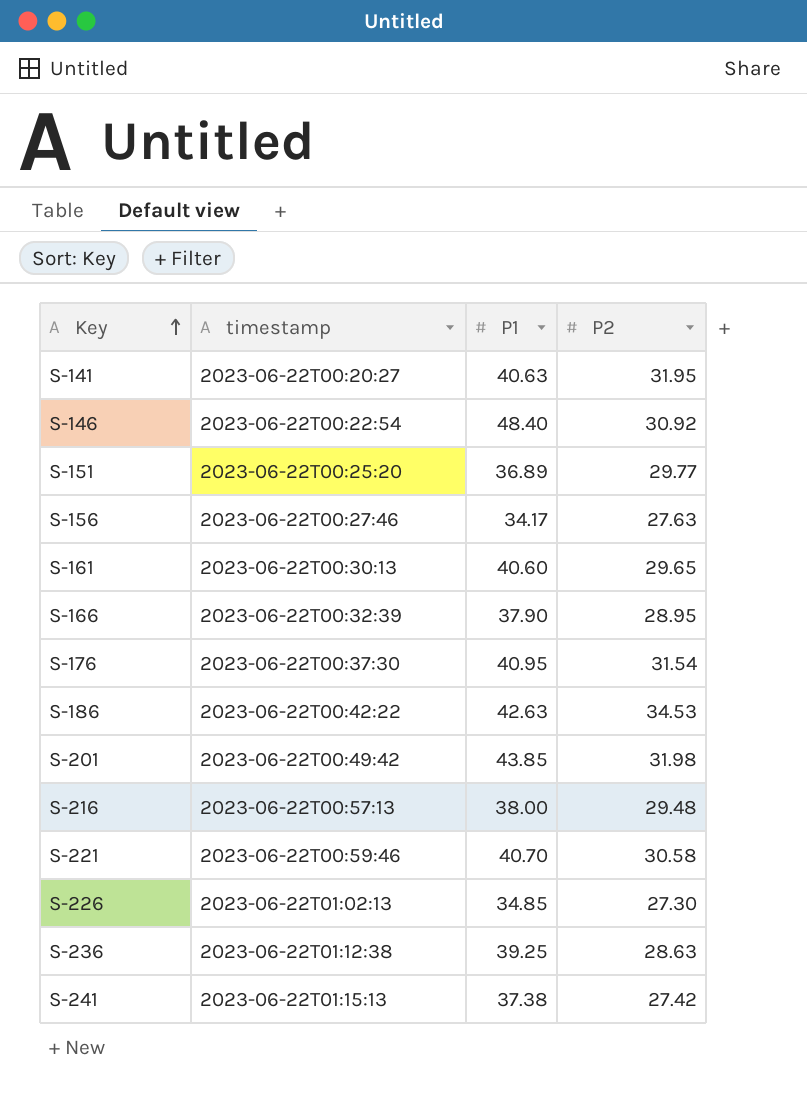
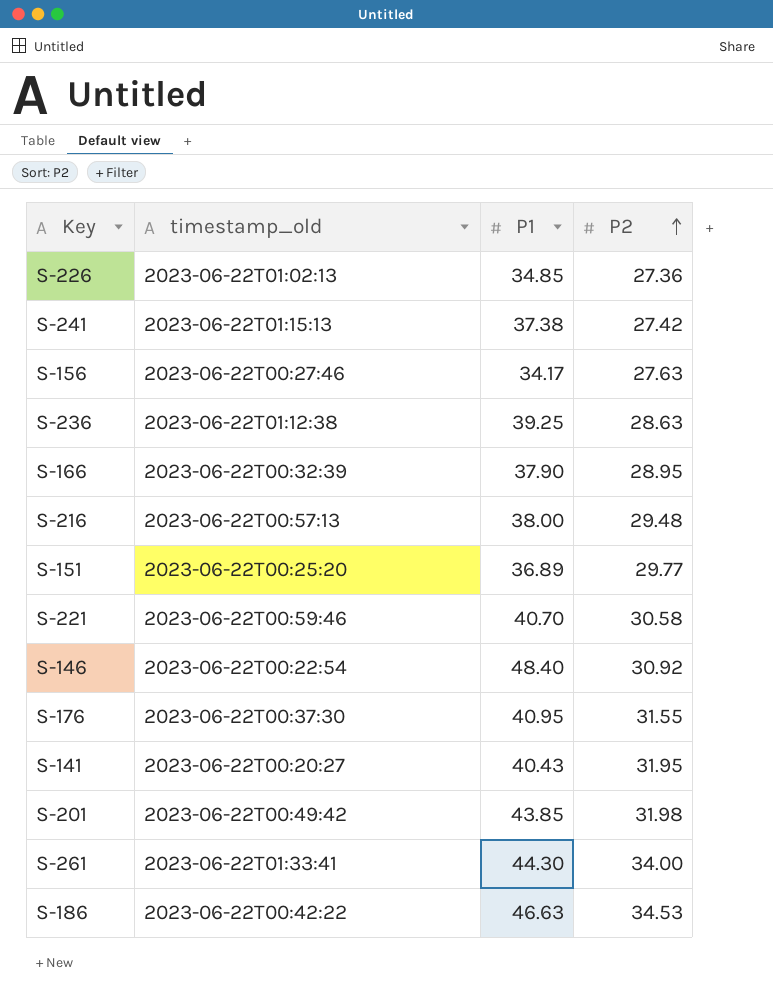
row order: Key ascending -> P2 ascending
column name: timestamp -> timestamp_old
row S-161: 2023-06-22T00:30:13 | 40.60 | 29.65 -> none
S-226 | P2: 27.30 -> 27.36
S-176 | P2: 31.54 -> 31.55
S-141 | P1: 40.63 -> 40.43
row S-261: none -> 2023-06-22T01:33:41 | 44.30 | 34.00
S-186 | P1: 42.63 -> 46.63

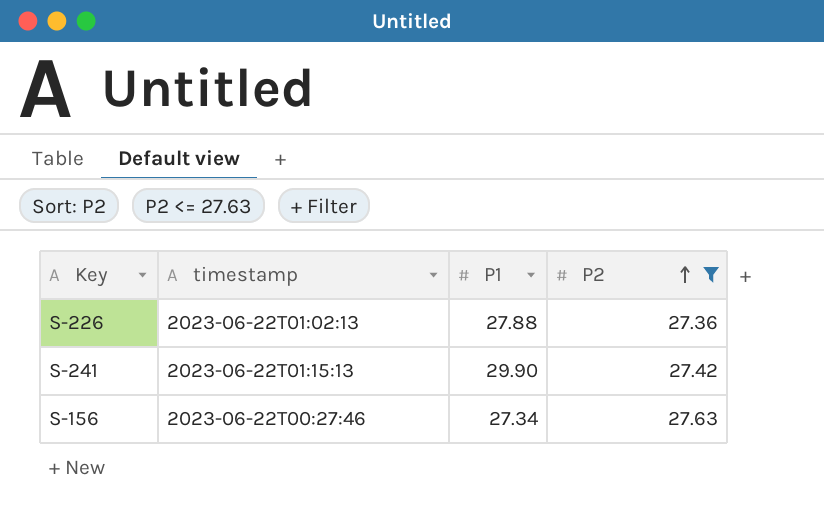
filter: none -> P2 <= 27.63
column name: timestamp_old -> timestamp
S-226 | P1: 34.85 -> 27.88
S-241 | P1: 37.38 -> 29.90
S-156 | P1: 34.17 -> 27.34

